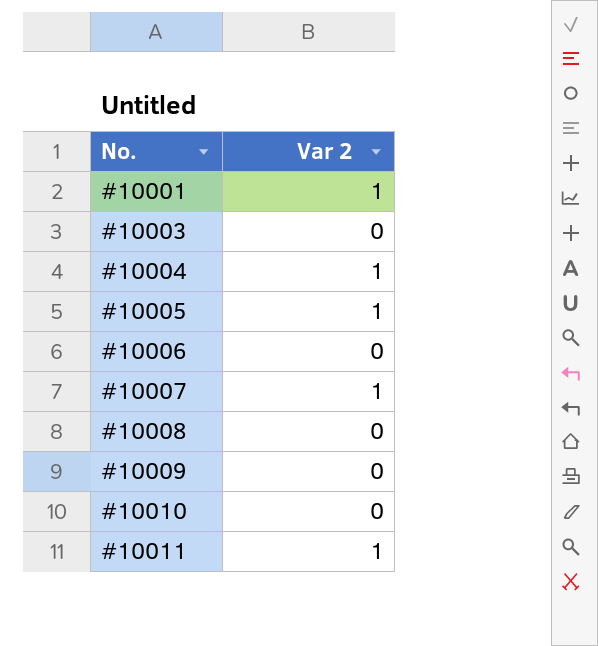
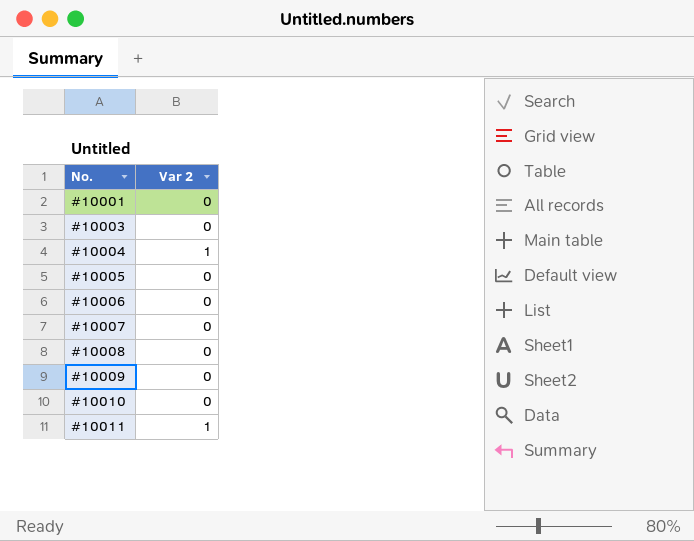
#10001 | Var 2: 1 -> 0
#10005 | Var 2: 1 -> 0
#10007 | Var 2: 1 -> 0

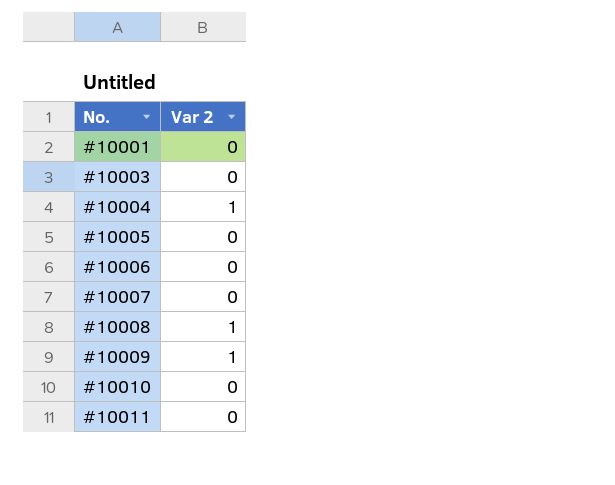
#10008 | Var 2: 0 -> 1
#10009 | Var 2: 0 -> 1
#10011 | Var 2: 1 -> 0

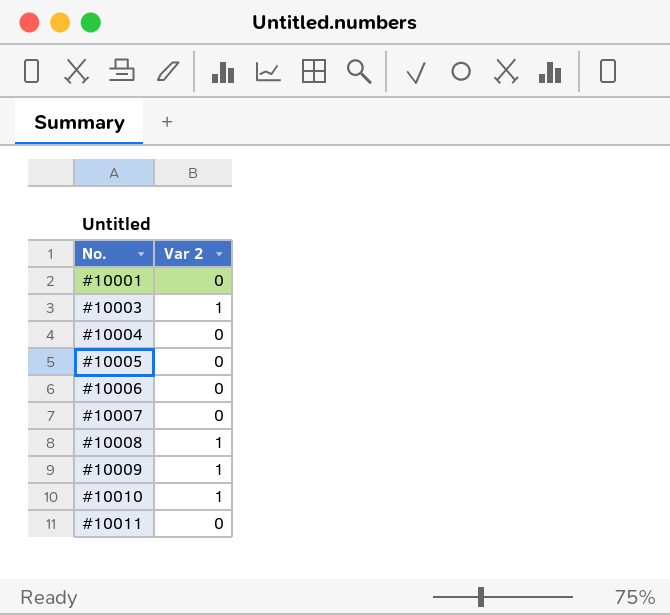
#10003 | Var 2: 0 -> 1
#10004 | Var 2: 1 -> 0
#10010 | Var 2: 0 -> 1

